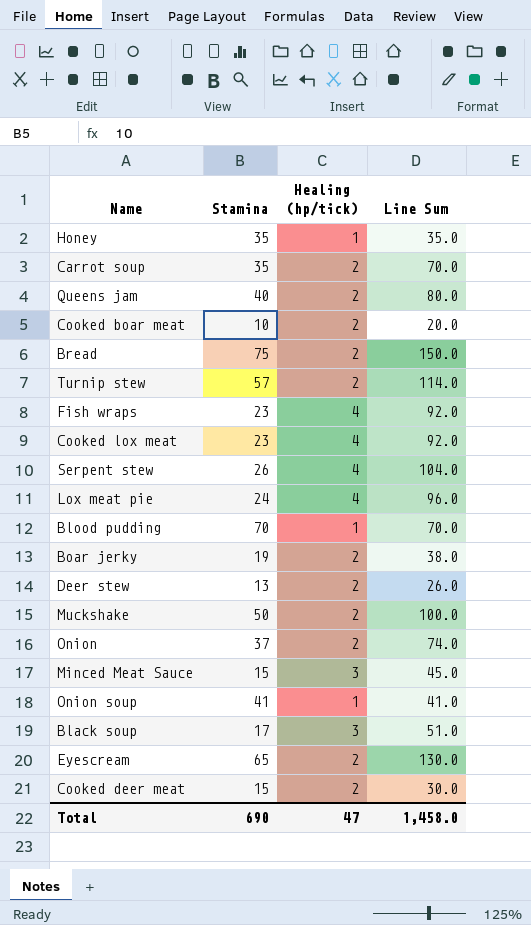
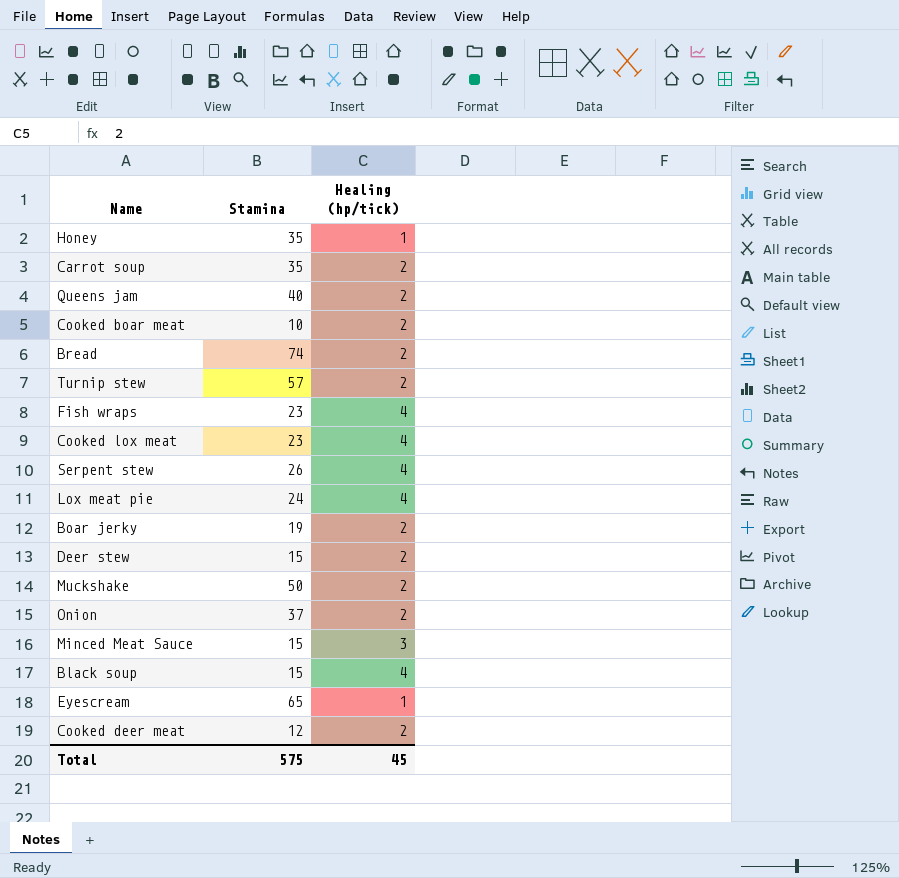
column Line Sum | formula: [Stamina] * [Healing (hp/tick)] -> none
row Blood pudding: 70 | 1 | 70.0 -> none
row Onion soup: 41 | 1 | 41.0 -> none
Bread | Stamina: 75 -> 74
Deer stew | Stamina: 13 -> 15
Black soup | Stamina: 17 -> 15
Black soup | Healing (hp/tick): 3 -> 4
Eyescream | Healing (hp/tick): 2 -> 1
Cooked deer meat | Stamina: 15 -> 12
Total | Stamina: 690 -> 575
Total | Healing (hp/tick): 47 -> 45

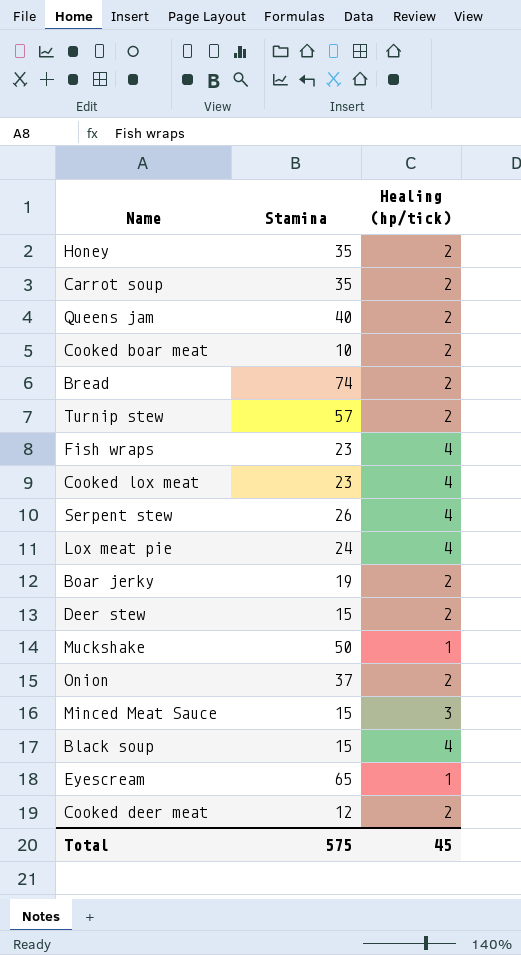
Honey | Healing (hp/tick): 1 -> 2
Muckshake | Healing (hp/tick): 2 -> 1

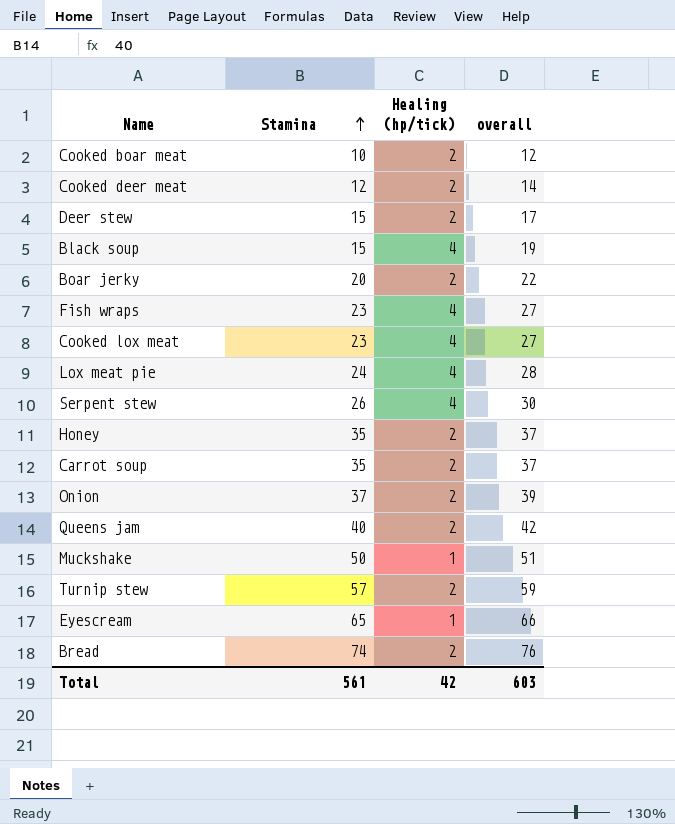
row order: none -> Stamina ascending
column overall | formula: none -> [Stamina] + [Healing (hp/tick)]
row Minced Meat Sauce: 15 | 3 -> none
Boar jerky | Stamina: 19 -> 20
Total | Stamina: 575 -> 561
Total | Healing (hp/tick): 45 -> 42

